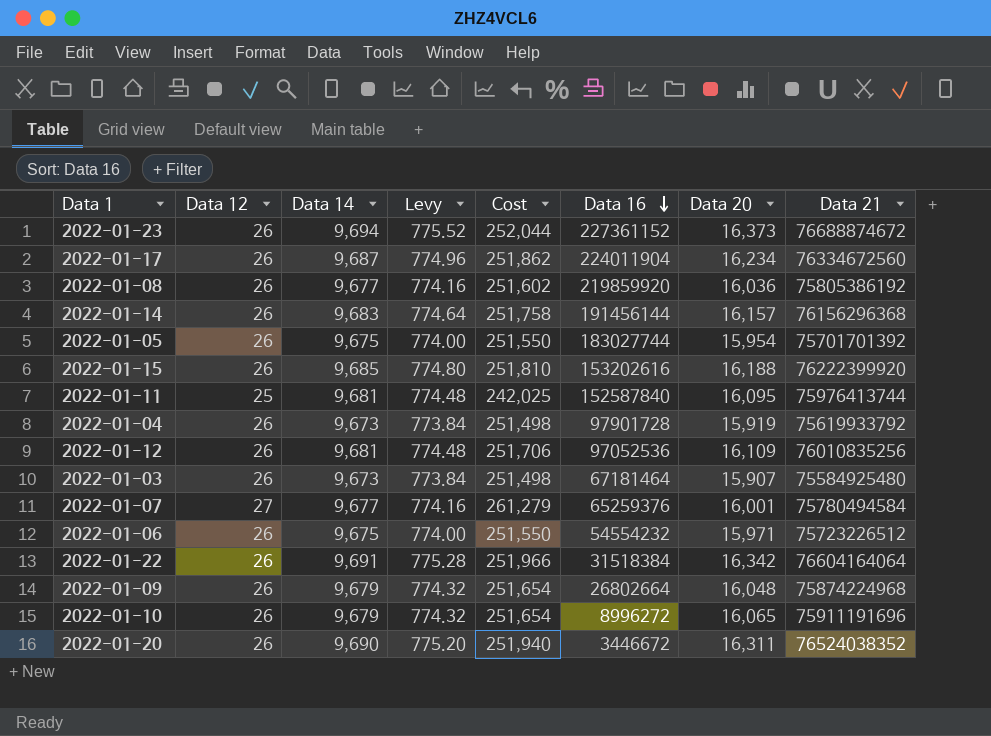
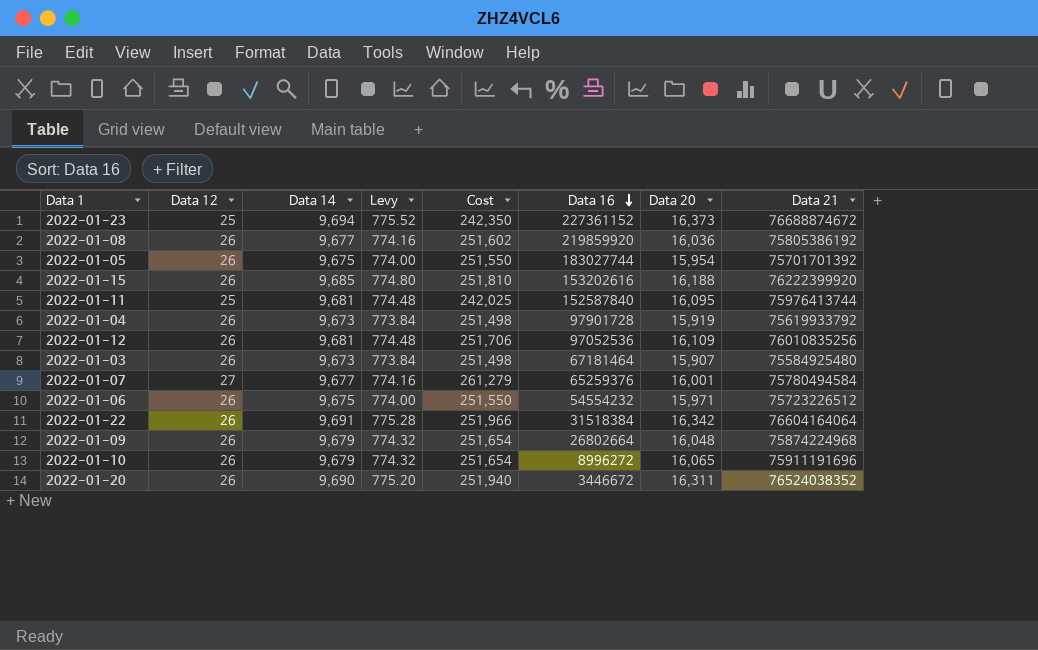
row 2022-01-17: 26 | 9,687 | 774.96 | 251,862 | 224011904 | 16,234 | 76334672560 -> none
row 2022-01-14: 26 | 9,683 | 774.64 | 251,758 | 191456144 | 16,157 | 76156296368 -> none
2022-01-23 | Data 12: 26 -> 25
2022-01-23 | Cost: 252,044 -> 242,350

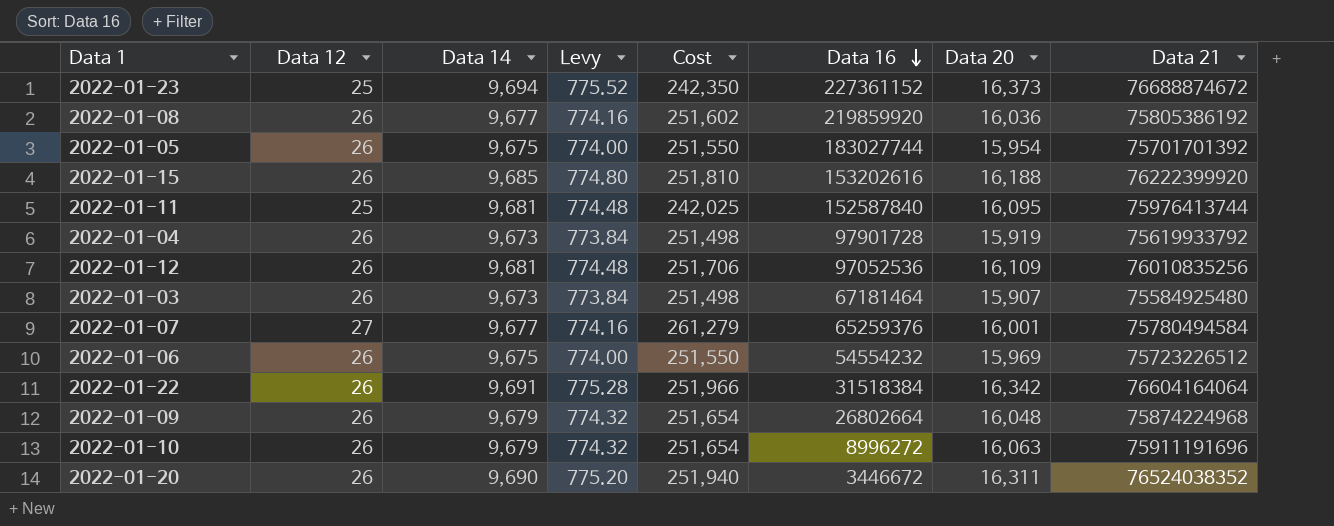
2022-01-06 | Data 20: 15,971 -> 15,969
2022-01-10 | Data 20: 16,065 -> 16,063

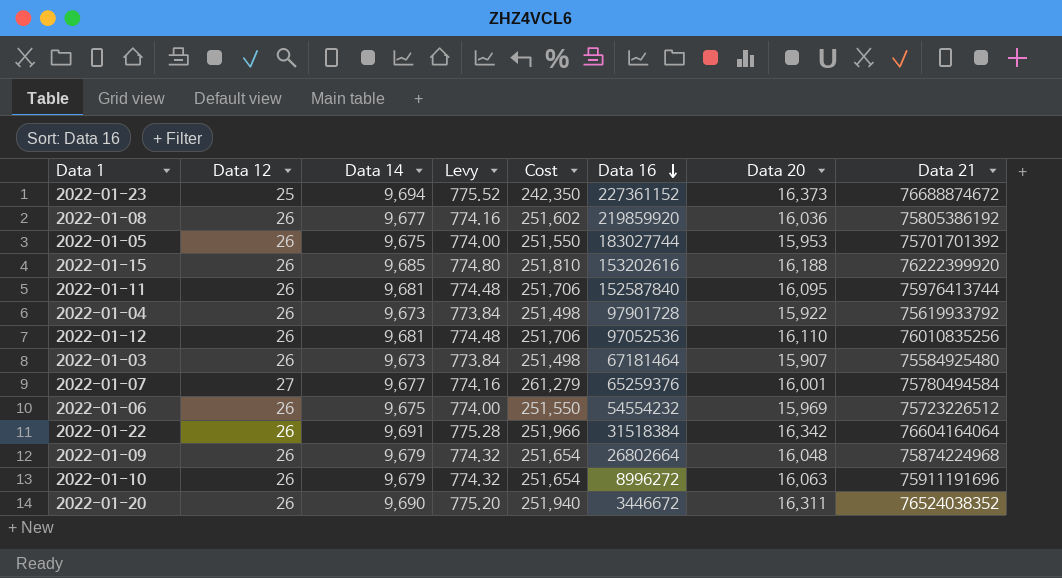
2022-01-05 | Data 20: 15,954 -> 15,953
2022-01-11 | Data 12: 25 -> 26
2022-01-11 | Cost: 242,025 -> 251,706
2022-01-04 | Data 20: 15,919 -> 15,922
2022-01-12 | Data 20: 16,109 -> 16,110

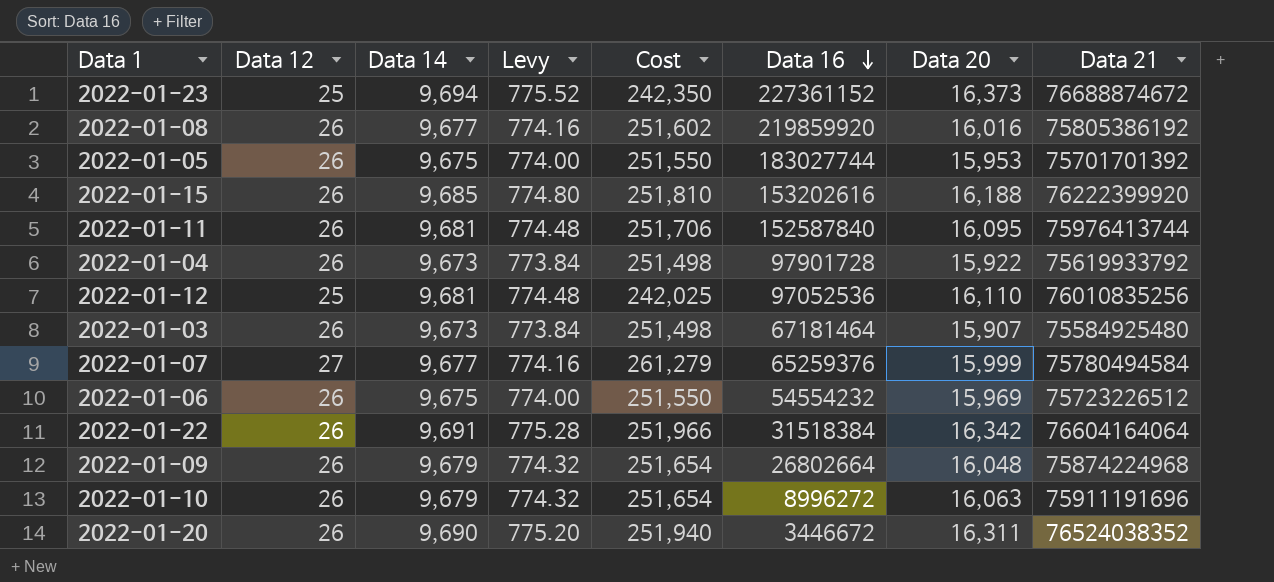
2022-01-08 | Data 20: 16,036 -> 16,016
2022-01-12 | Data 12: 26 -> 25
2022-01-12 | Cost: 251,706 -> 242,025
2022-01-07 | Data 20: 16,001 -> 15,999

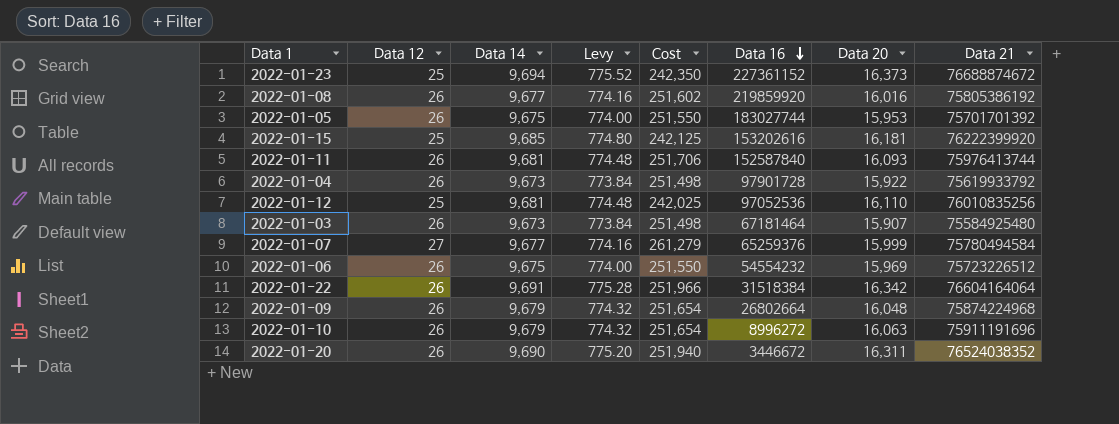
2022-01-15 | Data 12: 26 -> 25
2022-01-15 | Cost: 251,810 -> 242,125
2022-01-15 | Data 20: 16,188 -> 16,181
2022-01-11 | Data 20: 16,095 -> 16,093

